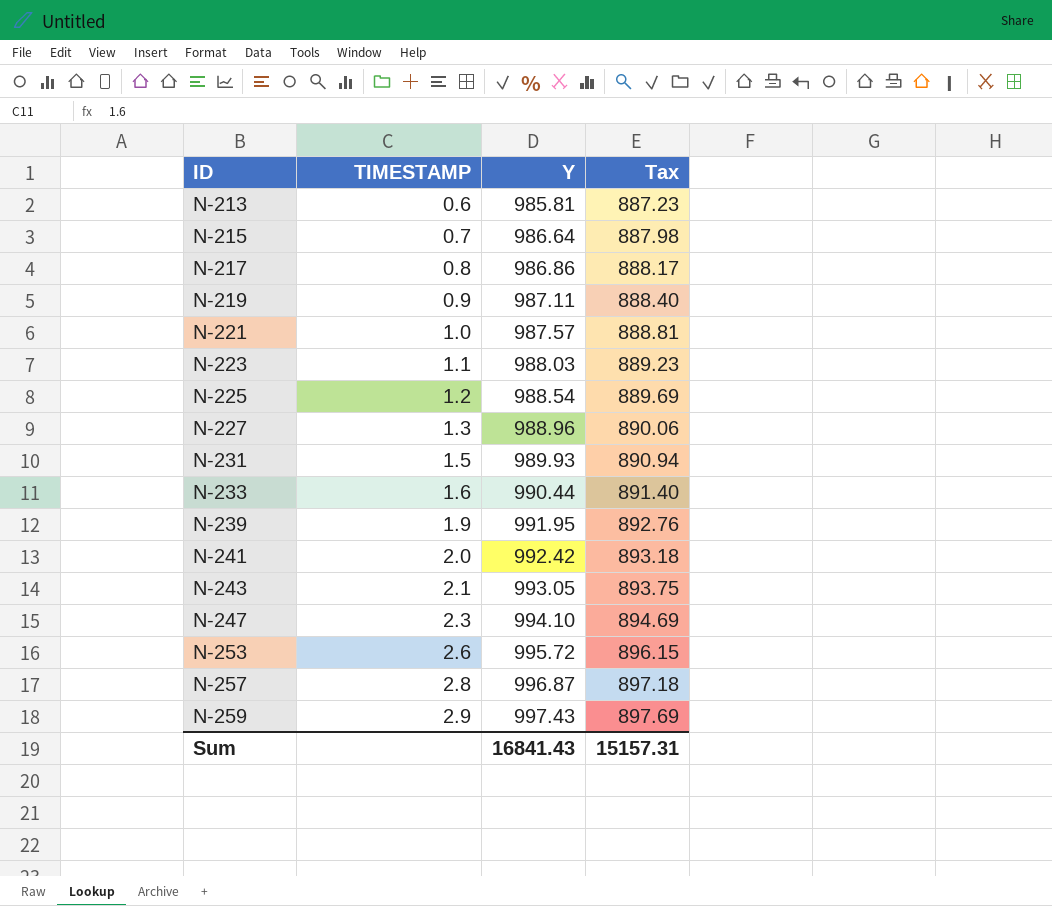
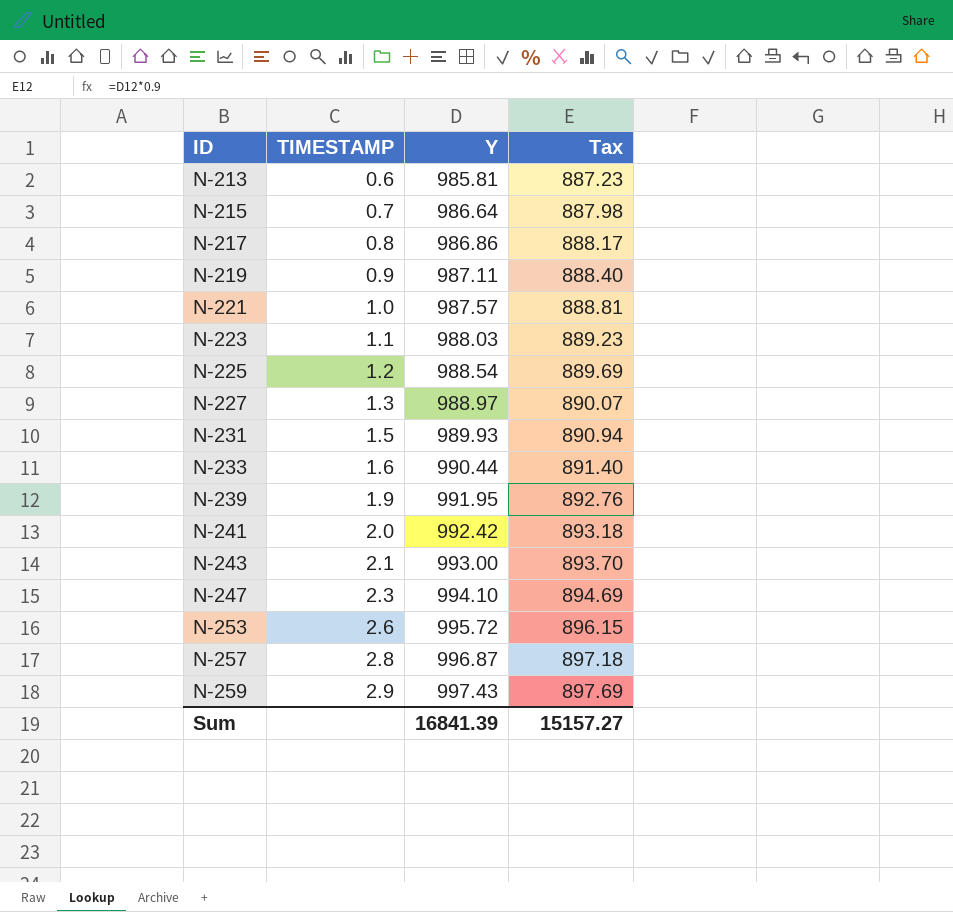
N-227 | Y: 988.96 -> 988.97
N-227 | Tax: 890.06 -> 890.07
N-243 | Y: 993.05 -> 993.00
N-243 | Tax: 893.75 -> 893.70
Sum | Y: 16841.43 -> 16841.39
Sum | Tax: 15157.31 -> 15157.27

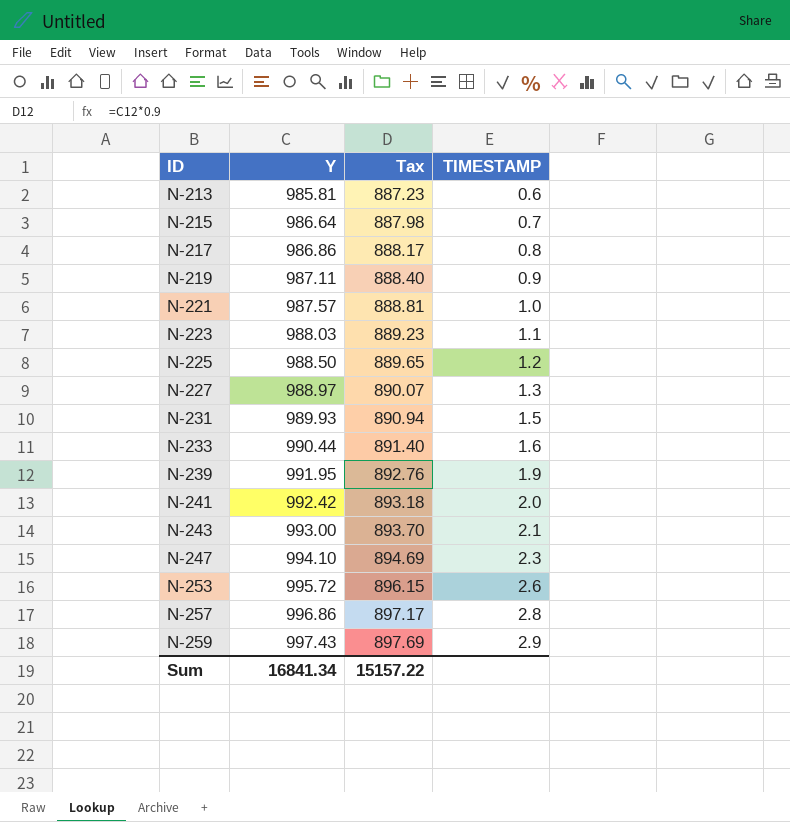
column TIMESTAMP | position: 2 -> 4
N-225 | Y: 988.54 -> 988.50
N-225 | Tax: 889.69 -> 889.65
N-257 | Y: 996.87 -> 996.86
N-257 | Tax: 897.18 -> 897.17
Sum | Y: 16841.39 -> 16841.34
Sum | Tax: 15157.27 -> 15157.22

